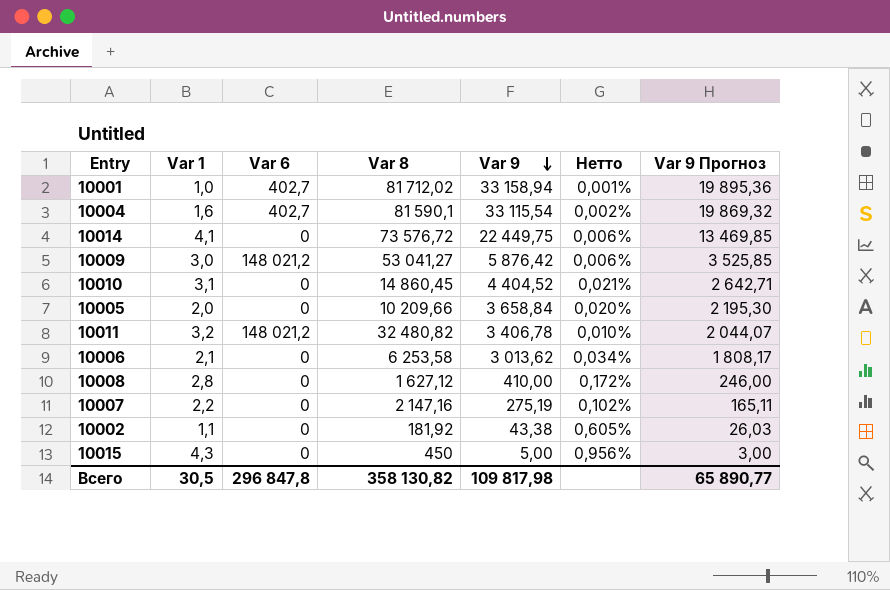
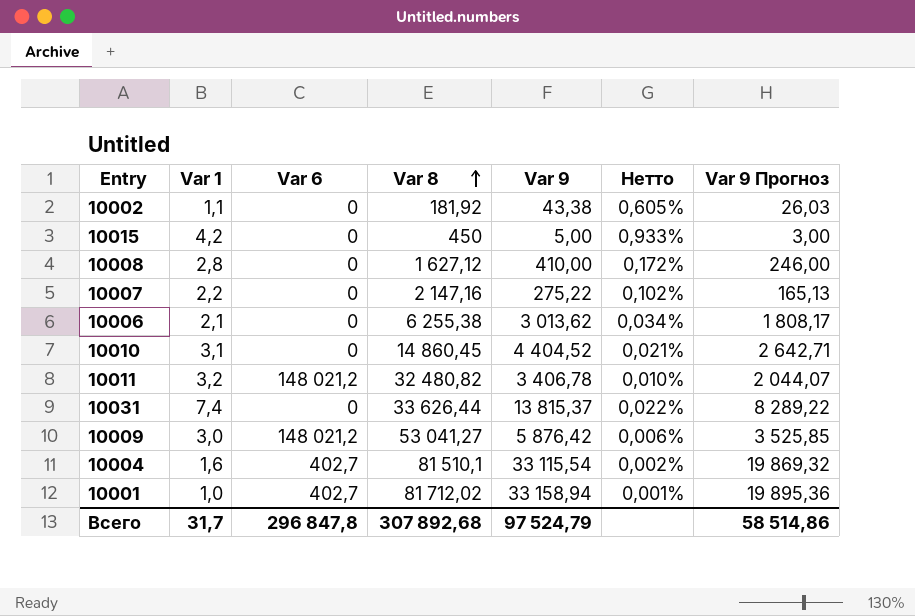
row order: Var 9 descending -> Var 8 ascending
row 10014: 4,1 | 0 | 73 576,72 | 22 449,75 | 0,006% | 13 469,85 -> none
row 10005: 2,0 | 0 | 10 209,66 | 3 658,84 | 0,020% | 2 195,30 -> none
10015 | Var 1: 4,3 -> 4,2
10015 | Нетто: 0,956% -> 0,933%
10007 | Var 9: 275,19 -> 275,22
10007 | Var 9 Прогноз: 165,11 -> 165,13
10006 | Var 8: 6 253,58 -> 6 255,38
row 10031: none -> 7,4 | 0 | 33 626,44 | 13 815,37 | 0,022% | 8 289,22
10004 | Var 8: 81 590,1 -> 81 510,1
Всего | Var 1: 30,5 -> 31,7
Всего | Var 8: 358 130,82 -> 307 892,68
Всего | Var 9: 109 817,98 -> 97 524,79
Всего | Var 9 Прогноз: 65 890,77 -> 58 514,86

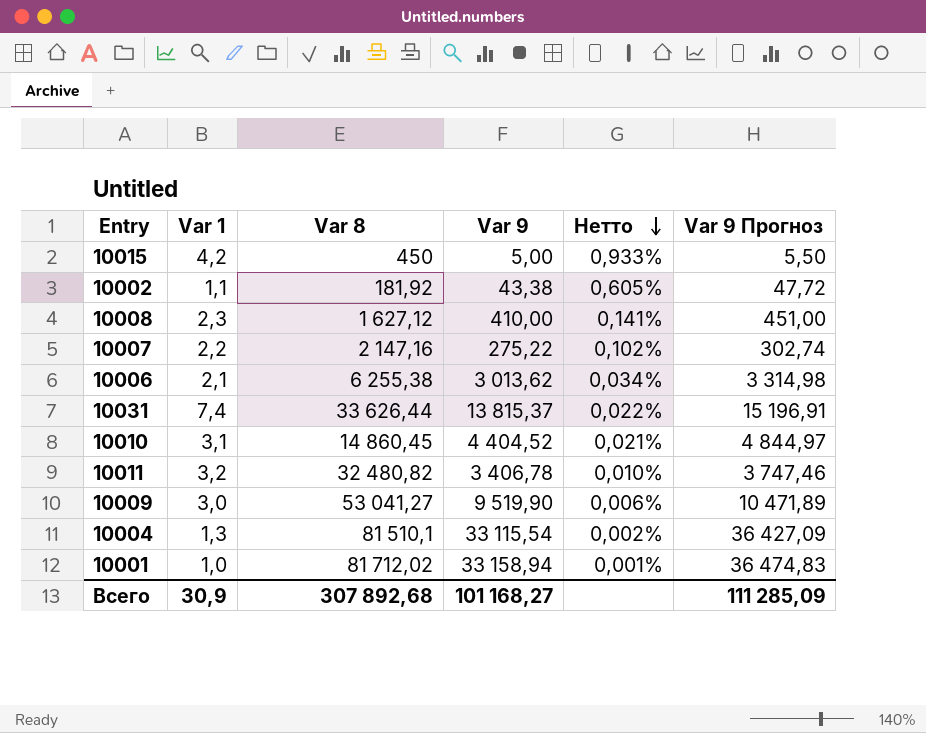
row order: Var 8 ascending -> Нетто descending
column Var 6 | position: 3 -> none
column Var 9 Прогноз | formula: [Var 9] * 0,6 -> [Var 9] * 1,1
10008 | Var 1: 2,8 -> 2,3
10008 | Нетто: 0,172% -> 0,141%
10009 | Var 9: 5 876,42 -> 9 519,90
10004 | Var 1: 1,6 -> 1,3
Всего | Var 1: 31,7 -> 30,9
Всего | Var 9: 97 524,79 -> 101 168,27
Всего | Var 9 Прогноз: 58 514,86 -> 111 285,09

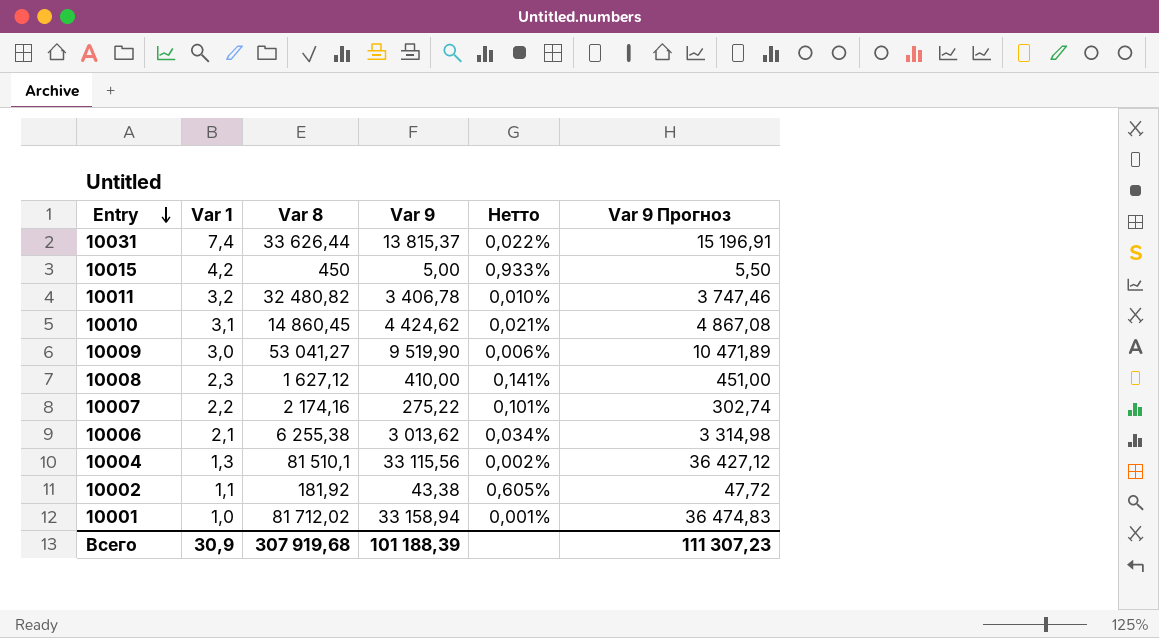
row order: Нетто descending -> Entry descending
10010 | Var 9: 4 404,52 -> 4 424,62
10010 | Var 9 Прогноз: 4 844,97 -> 4 867,08
10007 | Var 8: 2 147,16 -> 2 174,16
10007 | Нетто: 0,102% -> 0,101%
10004 | Var 9: 33 115,54 -> 33 115,56
10004 | Var 9 Прогноз: 36 427,09 -> 36 427,12
Всего | Var 8: 307 892,68 -> 307 919,68
Всего | Var 9: 101 168,27 -> 101 188,39
Всего | Var 9 Прогноз: 111 285,09 -> 111 307,23

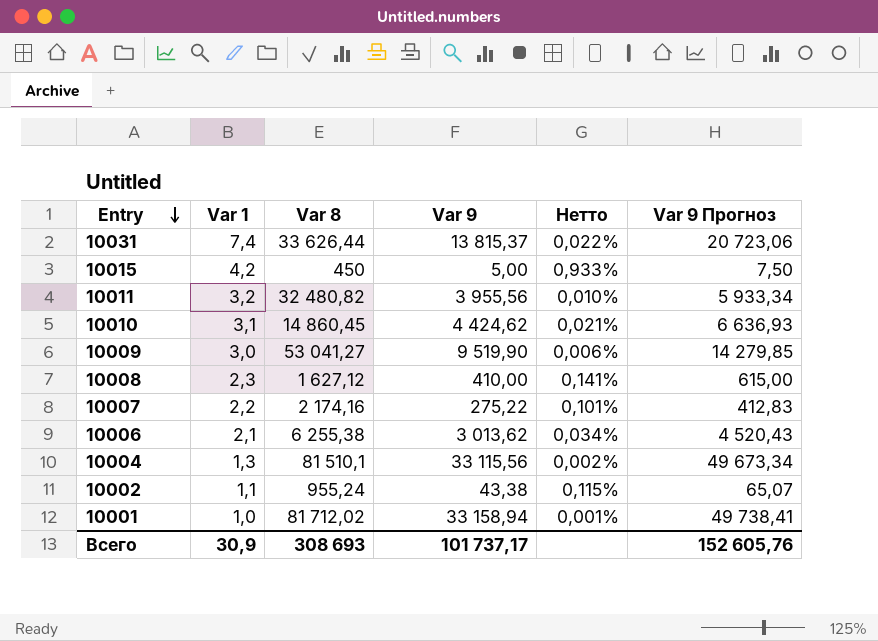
column Var 9 Прогноз | formula: [Var 9] * 1,1 -> [Var 9] * 1,5
10011 | Var 9: 3 406,78 -> 3 955,56
10002 | Var 8: 181,92 -> 955,24
10002 | Нетто: 0,605% -> 0,115%
Всего | Var 8: 307 919,68 -> 308 693
Всего | Var 9: 101 188,39 -> 101 737,17
Всего | Var 9 Прогноз: 111 307,23 -> 152 605,76

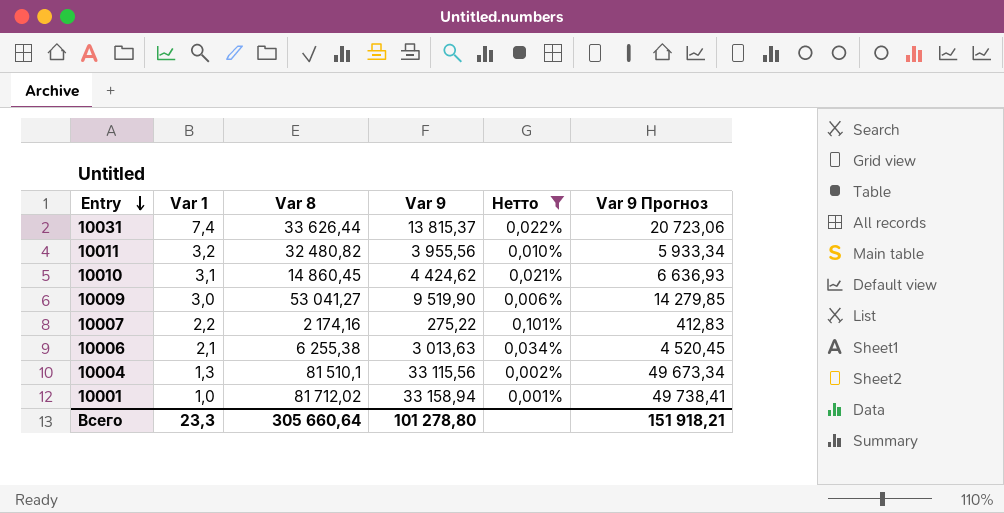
filter: none -> Нетто <= 0,101%
10006 | Var 9: 3 013,62 -> 3 013,63
10006 | Var 9 Прогноз: 4 520,43 -> 4 520,45
Всего | Var 1: 30,9 -> 23,3
Всего | Var 8: 308 693 -> 305 660,64
Всего | Var 9: 101 737,17 -> 101 278,80
Всего | Var 9 Прогноз: 152 605,76 -> 151 918,21

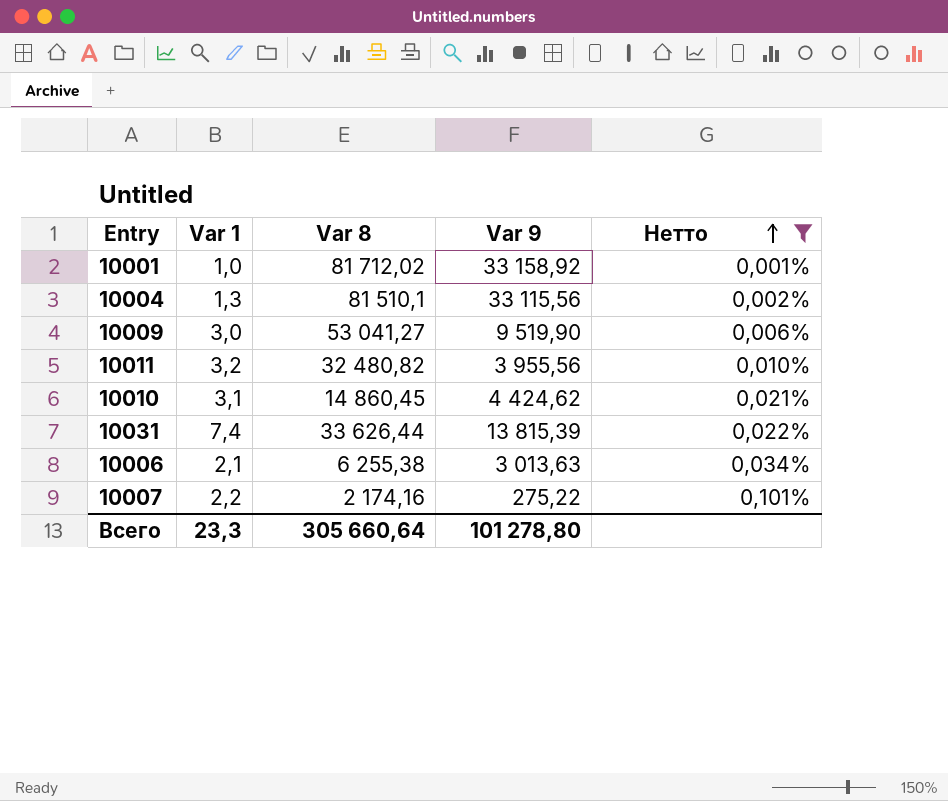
row order: Entry descending -> Нетто ascending
column Var 9 Прогноз | formula: [Var 9] * 1,5 -> none
10001 | Var 9: 33 158,94 -> 33 158,92
10031 | Var 9: 13 815,37 -> 13 815,39

